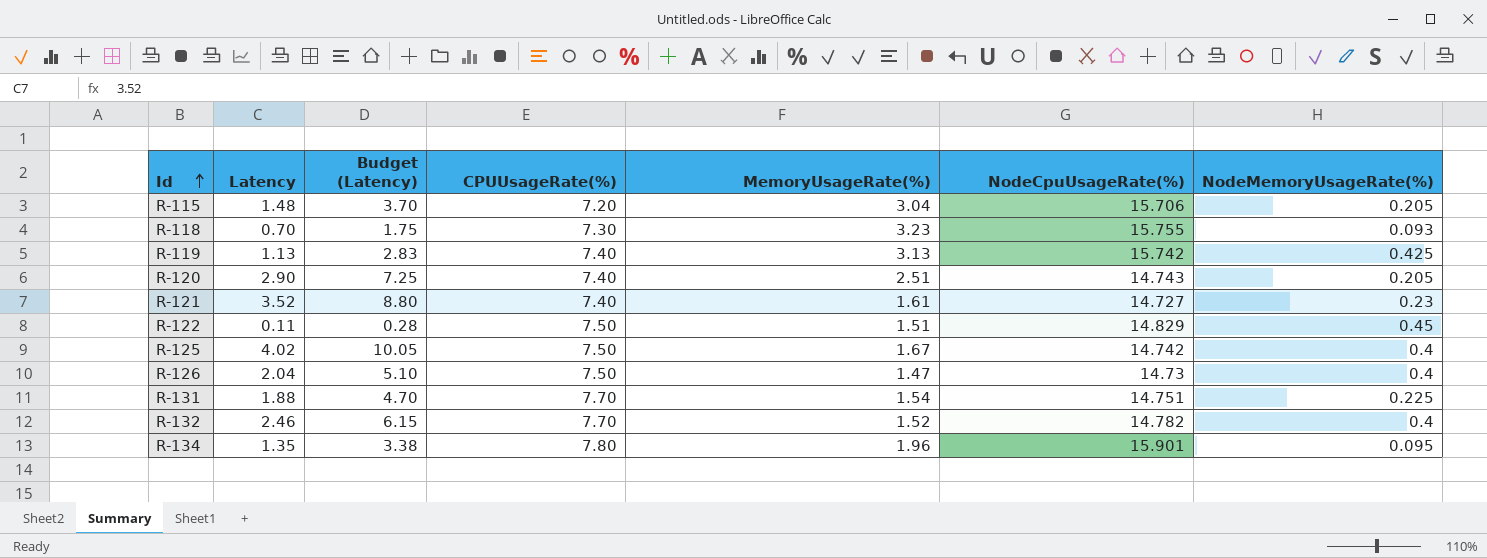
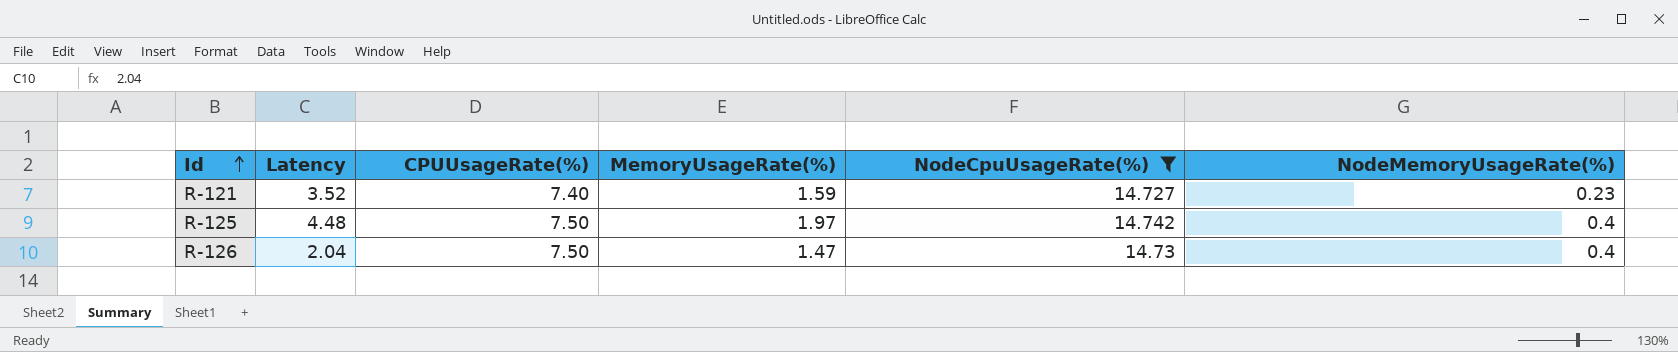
filter: none -> NodeCpuUsageRate(%) <= 14.742
column Budget (Latency) | formula: [Latency] * 2.5 -> none
R-121 | MemoryUsageRate(%): 1.61 -> 1.59
R-125 | Latency: 4.02 -> 4.48
R-125 | MemoryUsageRate(%): 1.67 -> 1.97

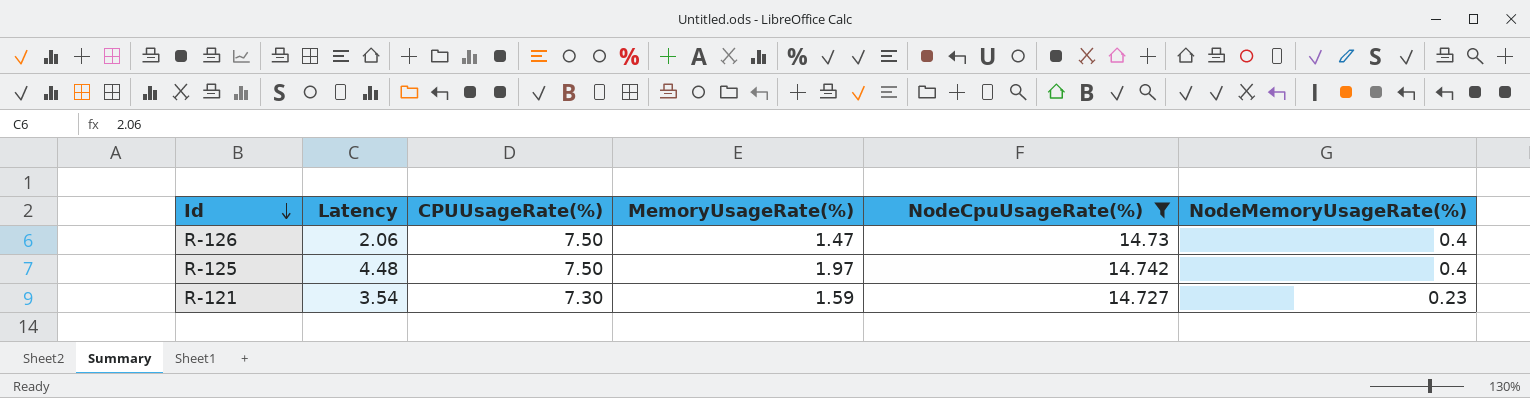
row order: Id ascending -> Id descending
R-126 | Latency: 2.04 -> 2.06
R-121 | Latency: 3.52 -> 3.54
R-121 | CPUUsageRate(%): 7.40 -> 7.30

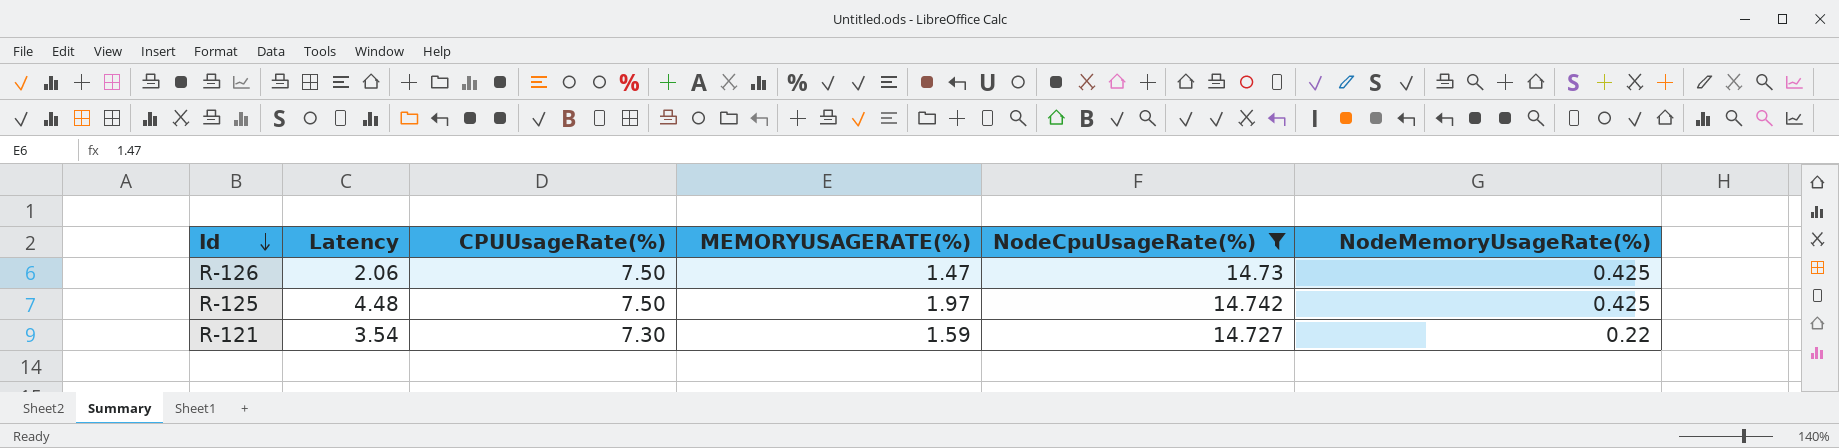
column name: MemoryUsageRate(%) -> MEMORYUSAGERATE(%)
R-126 | NodeMemoryUsageRate(%): 0.4 -> 0.425
R-125 | NodeMemoryUsageRate(%): 0.4 -> 0.425
R-121 | NodeMemoryUsageRate(%): 0.23 -> 0.22

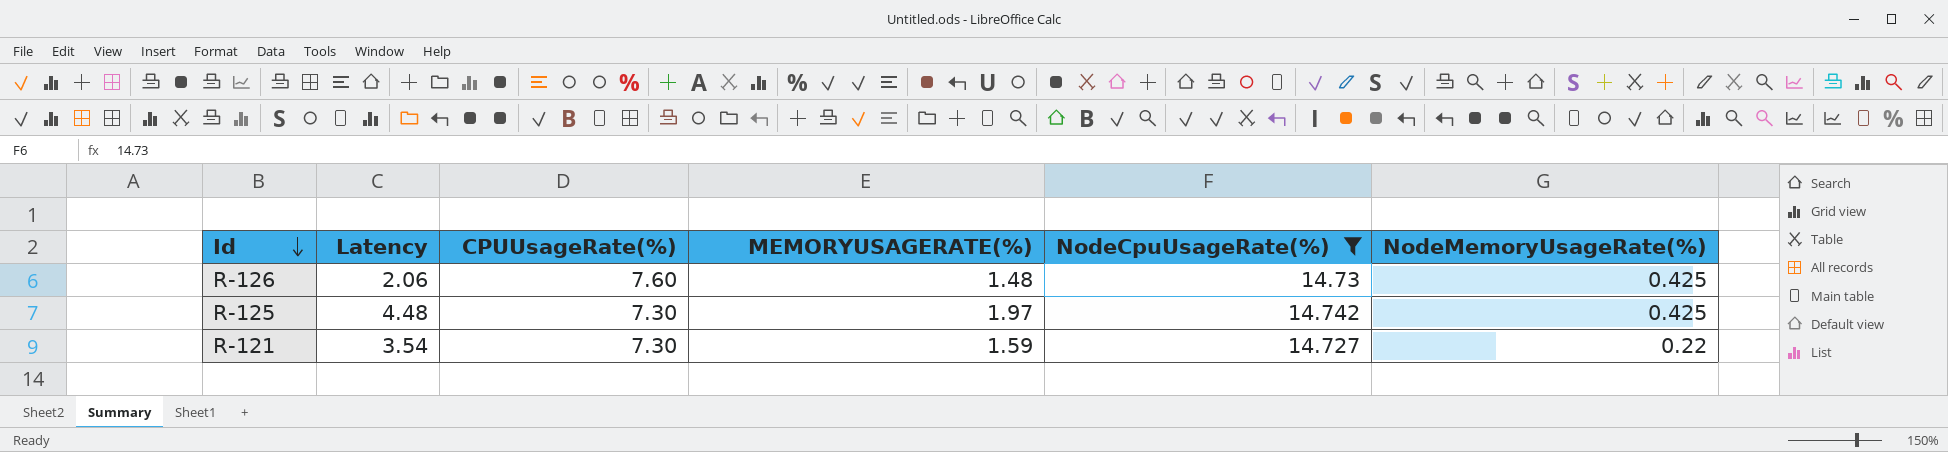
R-126 | CPUUsageRate(%): 7.50 -> 7.60
R-126 | MEMORYUSAGERATE(%): 1.47 -> 1.48
R-125 | CPUUsageRate(%): 7.50 -> 7.30

